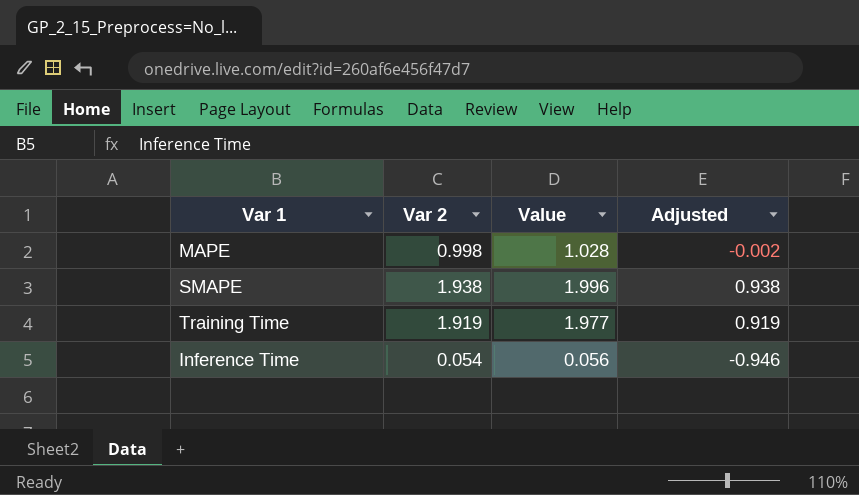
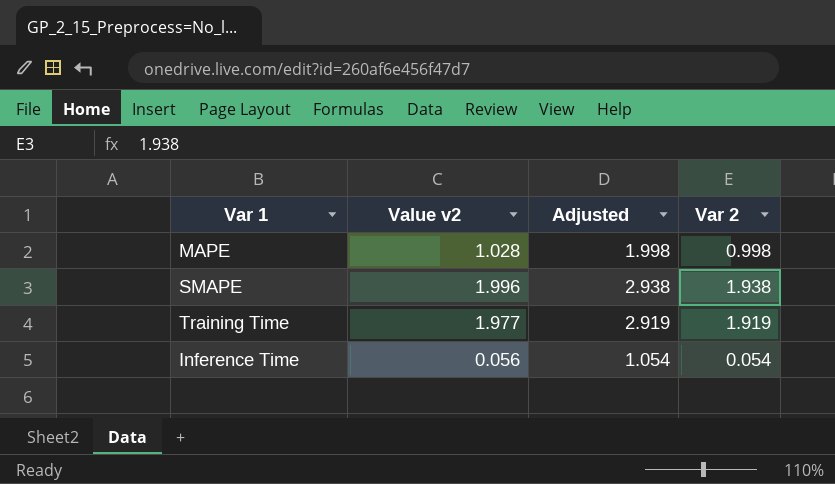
column name: Value -> Value v2
column Adjusted | formula: [Var 2] - 1 -> [Var 2] + 1
column Var 2 | position: 2 -> 4

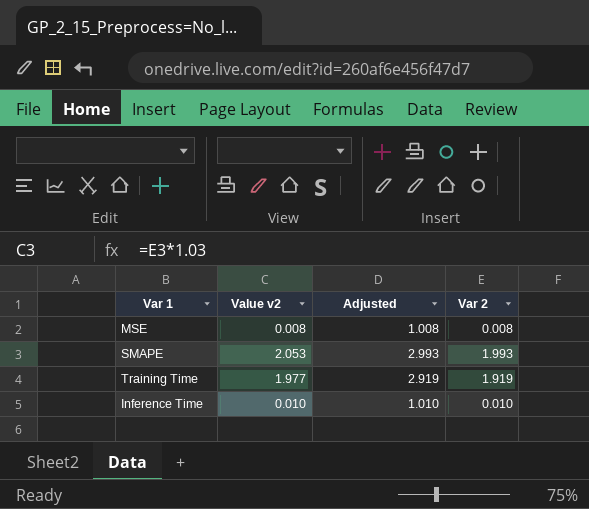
row MAPE: 1.028 | 1.998 | 0.998 -> none
row MSE: none -> 0.008 | 1.008 | 0.008
SMAPE | Value v2: 1.996 -> 2.053
SMAPE | Adjusted: 2.938 -> 2.993
SMAPE | Var 2: 1.938 -> 1.993
Inference Time | Value v2: 0.056 -> 0.010
Inference Time | Adjusted: 1.054 -> 1.010
Inference Time | Var 2: 0.054 -> 0.010

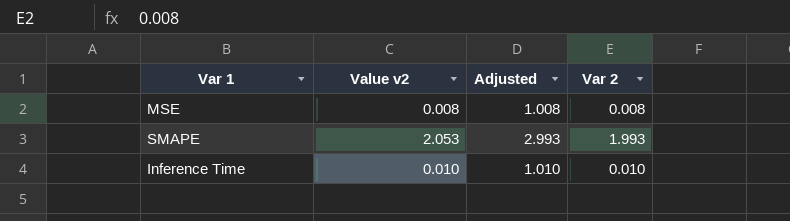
row Training Time: 1.977 | 2.919 | 1.919 -> none

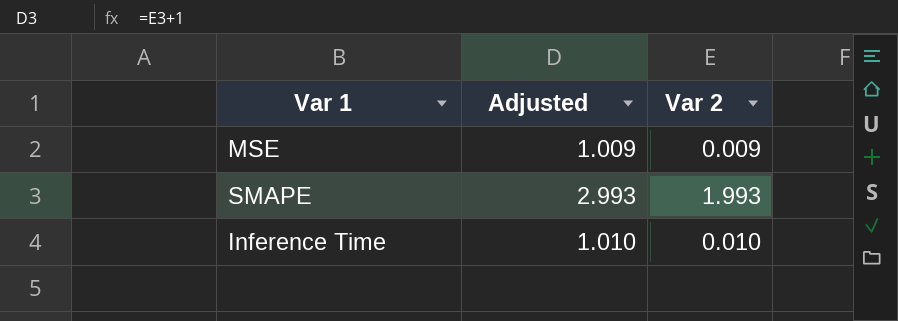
column Value v2 | formula: [Var 2] * 1.03 -> none
MSE | Adjusted: 1.008 -> 1.009
MSE | Var 2: 0.008 -> 0.009

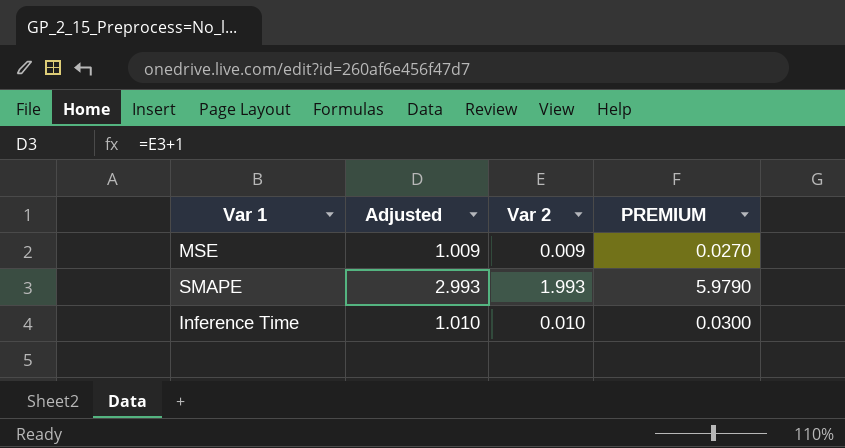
column PREMIUM | formula: none -> [Var 2] * 3

